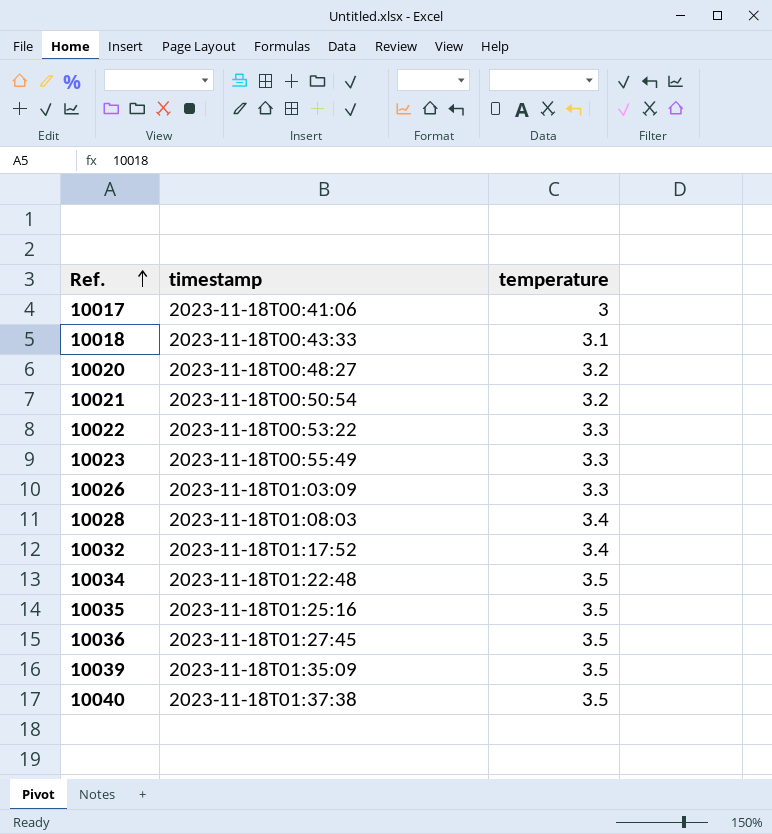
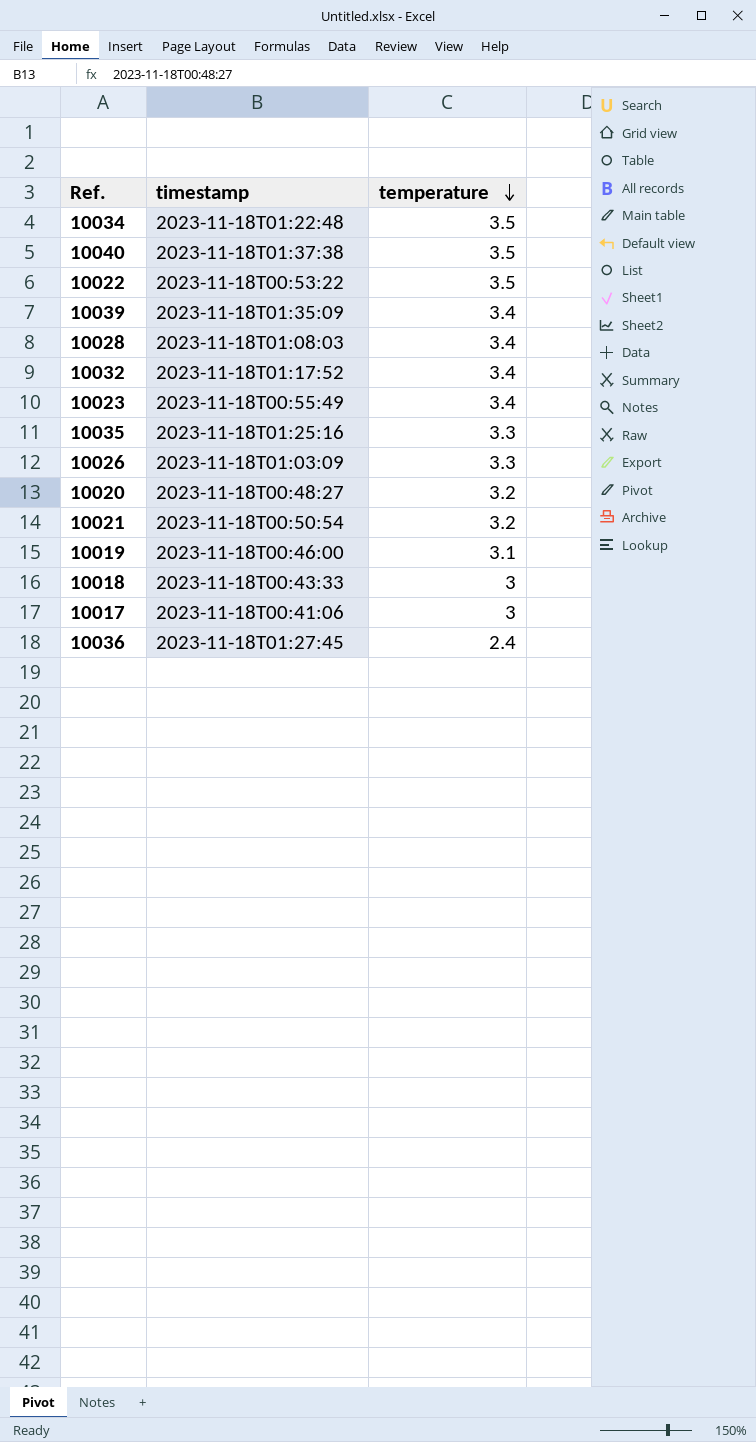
row order: Ref. ascending -> temperature descending
10022 | temperature: 3.3 -> 3.5
10039 | temperature: 3.5 -> 3.4
10023 | temperature: 3.3 -> 3.4
10035 | temperature: 3.5 -> 3.3
row 10019: none -> 2023-11-18T00:46:00 | 3.1
10018 | temperature: 3.1 -> 3
10036 | temperature: 3.5 -> 2.4

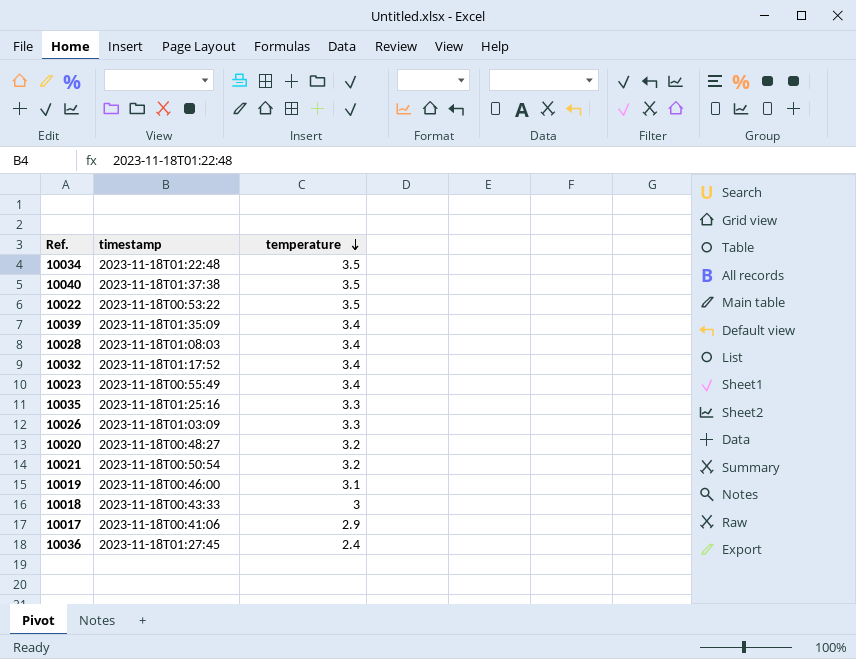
10017 | temperature: 3 -> 2.9

